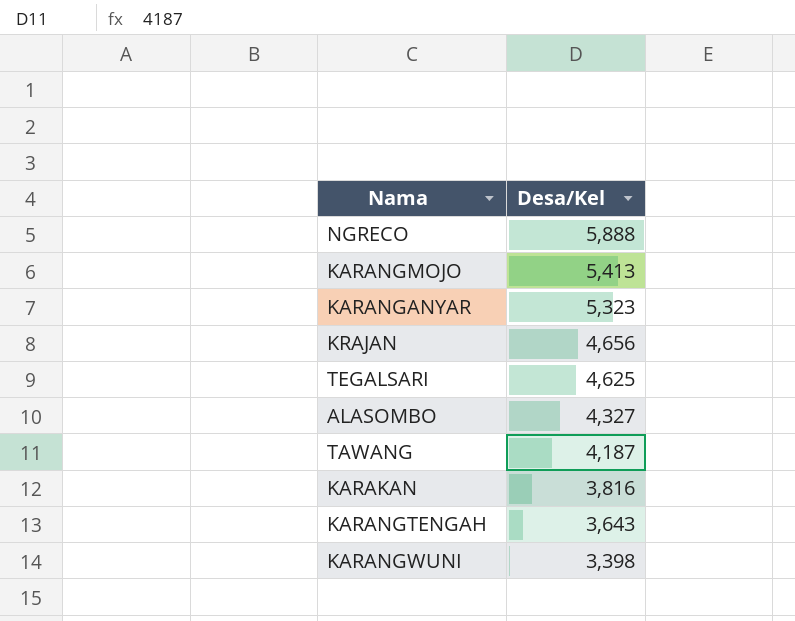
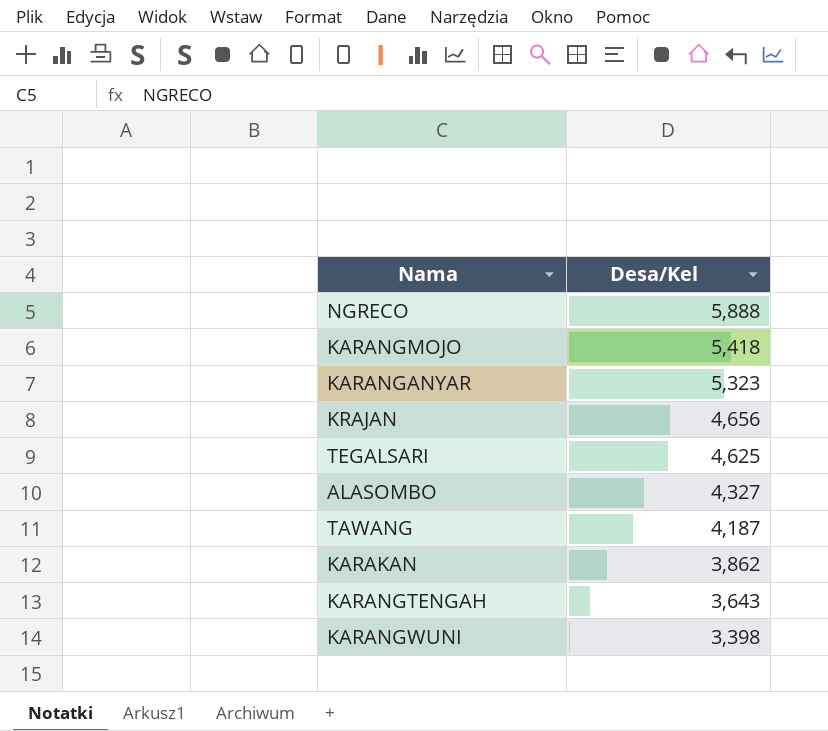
KARANGMOJO | Desa/Kel: 5,413 -> 5,418
KARAKAN | Desa/Kel: 3,816 -> 3,862

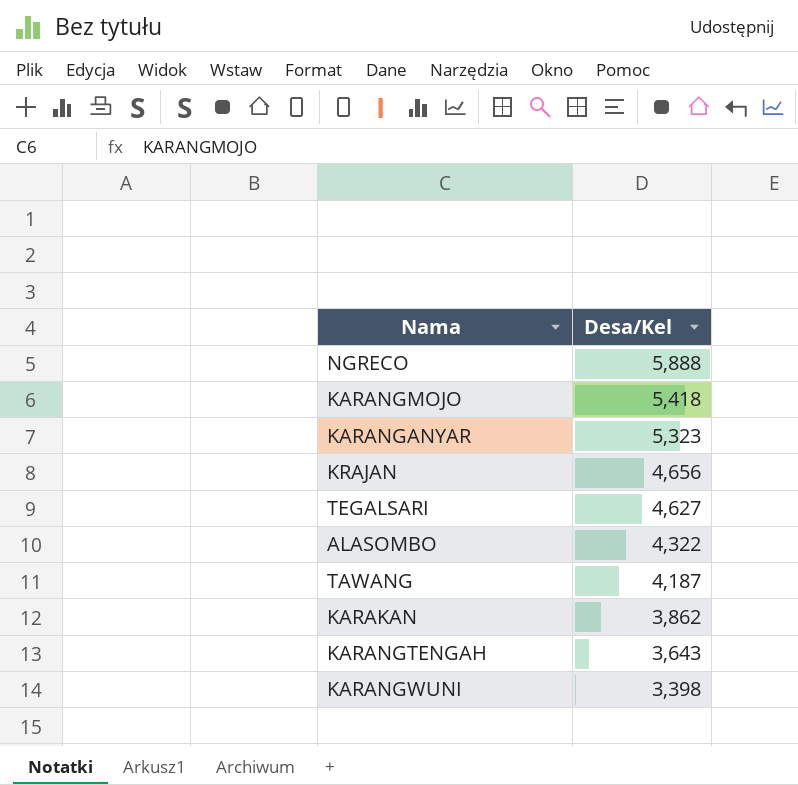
TEGALSARI | Desa/Kel: 4,625 -> 4,627
ALASOMBO | Desa/Kel: 4,327 -> 4,322

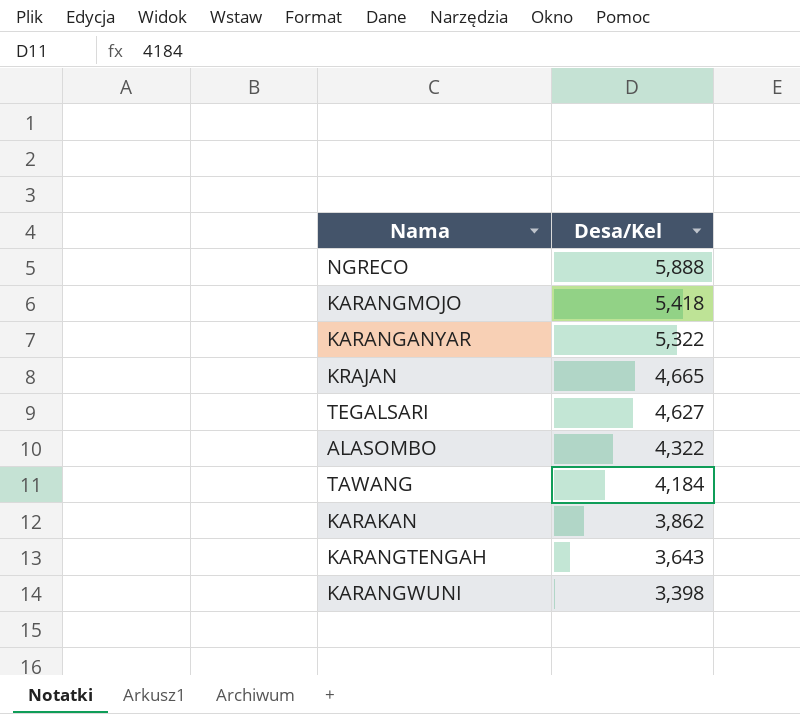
KARANGANYAR | Desa/Kel: 5,323 -> 5,322
KRAJAN | Desa/Kel: 4,656 -> 4,665
TAWANG | Desa/Kel: 4,187 -> 4,184

